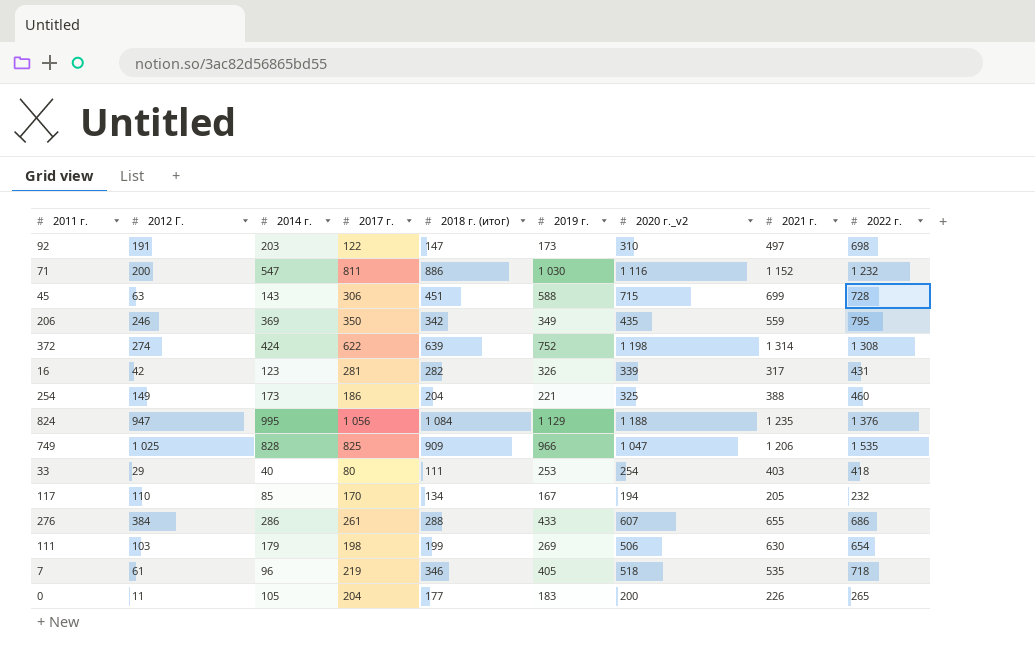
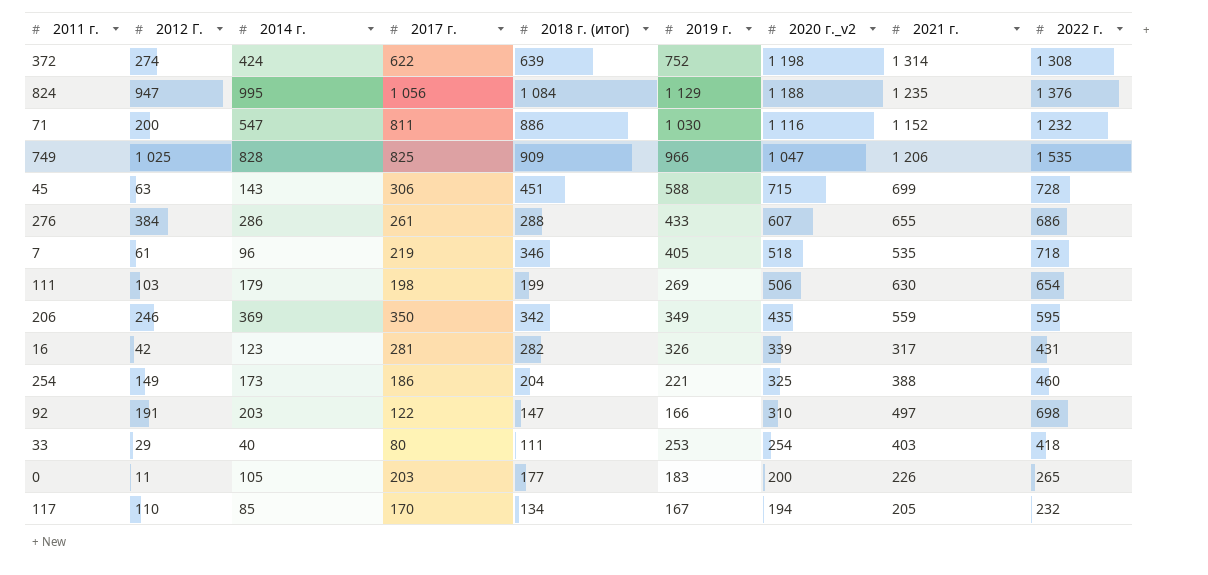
row order: none -> 2020 г._v2 descending
206 | 2022 г.: 795 -> 595
92 | 2019 г.: 173 -> 166
0 | 2017 г.: 204 -> 203

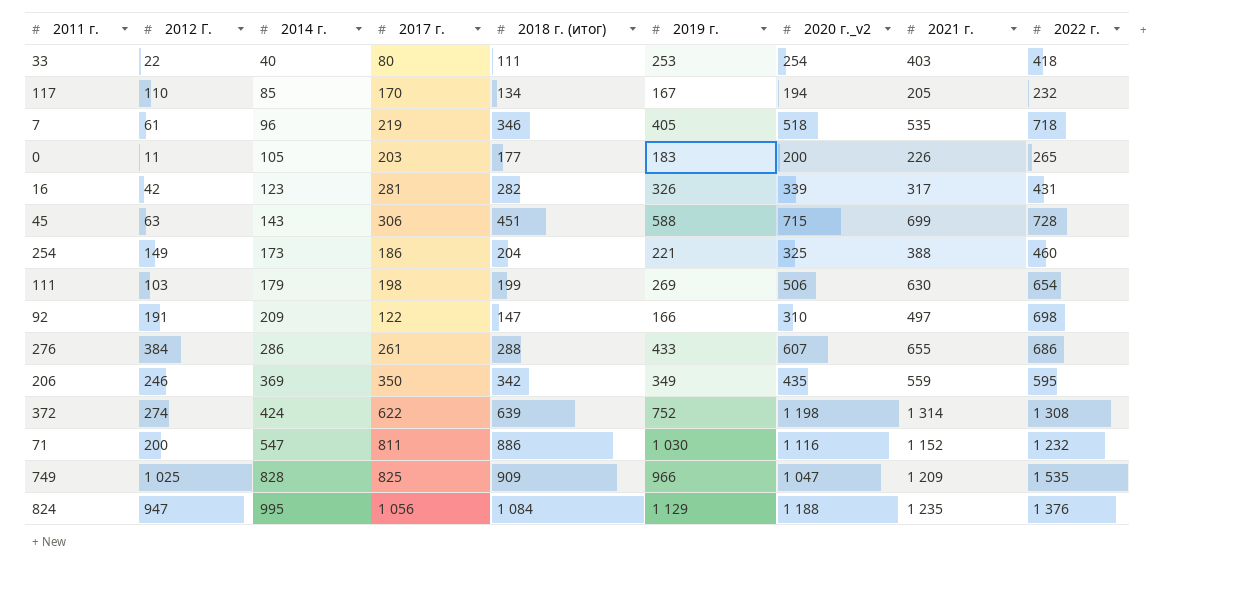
row order: 2020 г._v2 descending -> 2014 г. ascending
33 | 2012 Г.: 29 -> 22
92 | 2014 г.: 203 -> 209
749 | 2021 г.: 1 206 -> 1 209

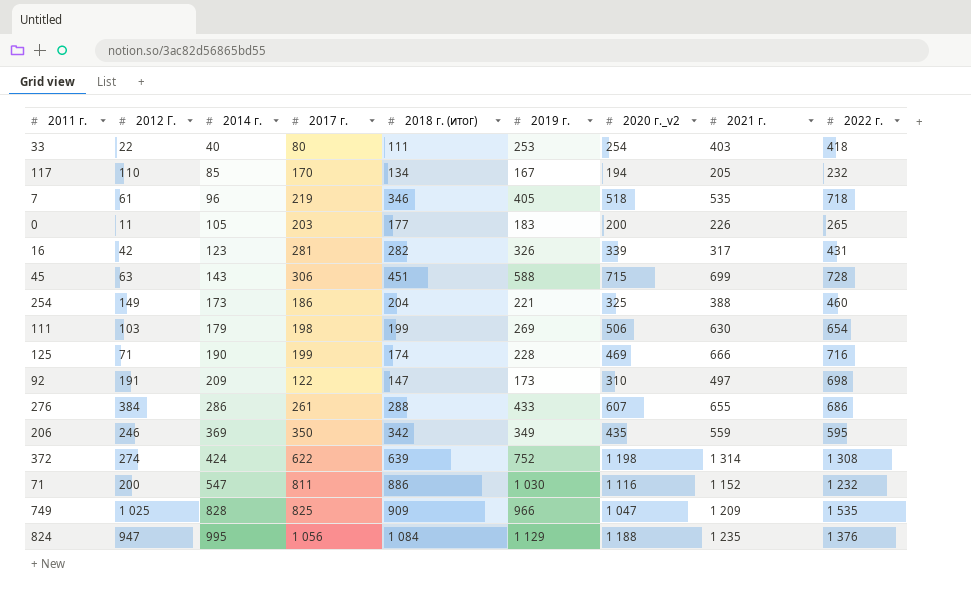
row 125: none -> 71 | 190 | 199 | 174 | 228 | 469 | 666 | 716
92 | 2019 г.: 166 -> 173

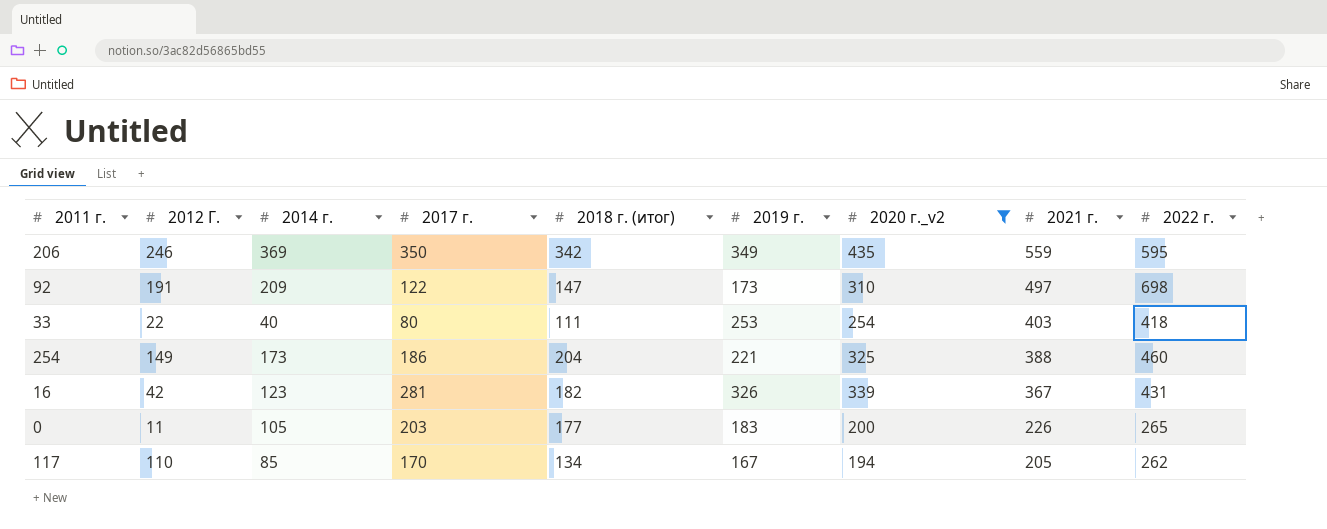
filter: none -> 2020 г._v2 <= 435
row order: 2014 г. ascending -> 2021 г. descending
16 | 2018 г. (итог): 282 -> 182
16 | 2021 г.: 317 -> 367
117 | 2022 г.: 232 -> 262

